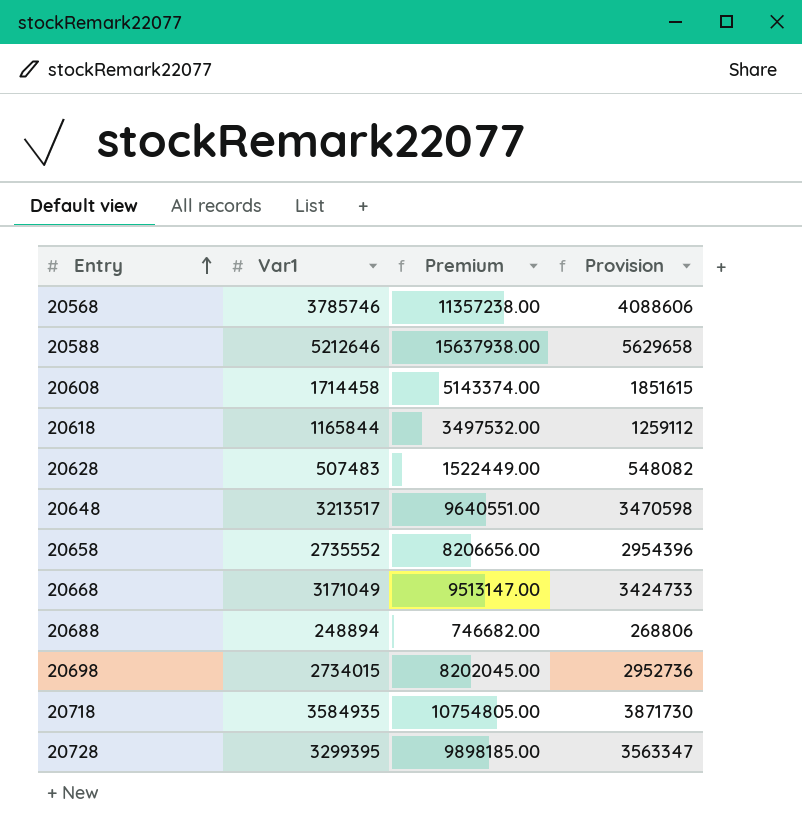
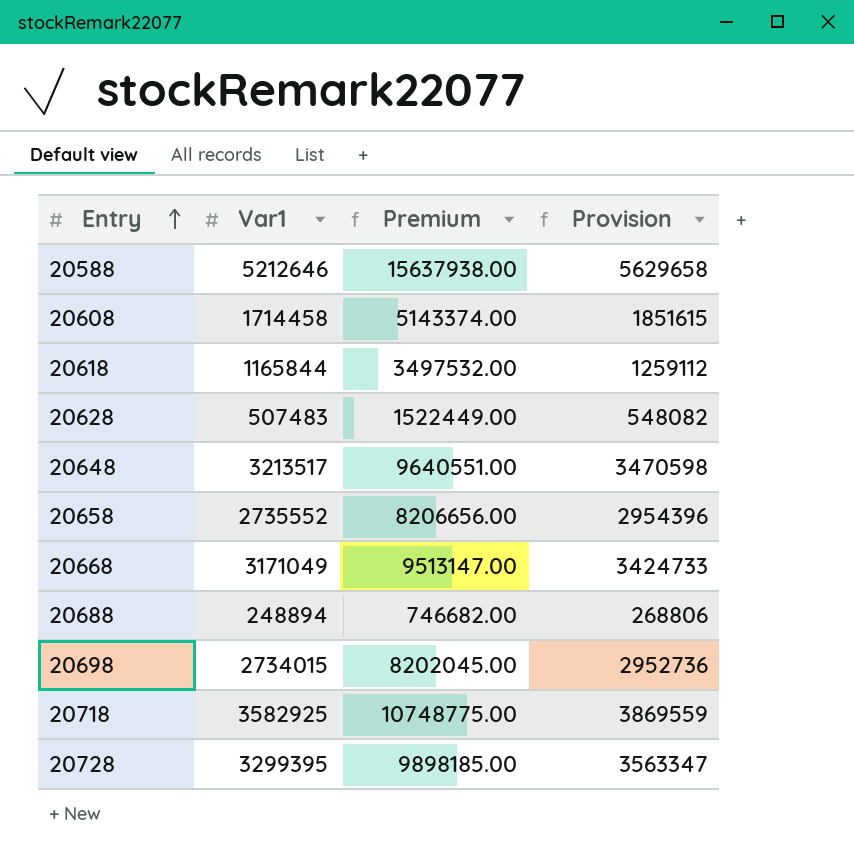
row 20568: 3785746 | 11357238.00 | 4088606 -> none
20718 | Var1: 3584935 -> 3582925
20718 | Premium: 10754805.00 -> 10748775.00
20718 | Provision: 3871730 -> 3869559

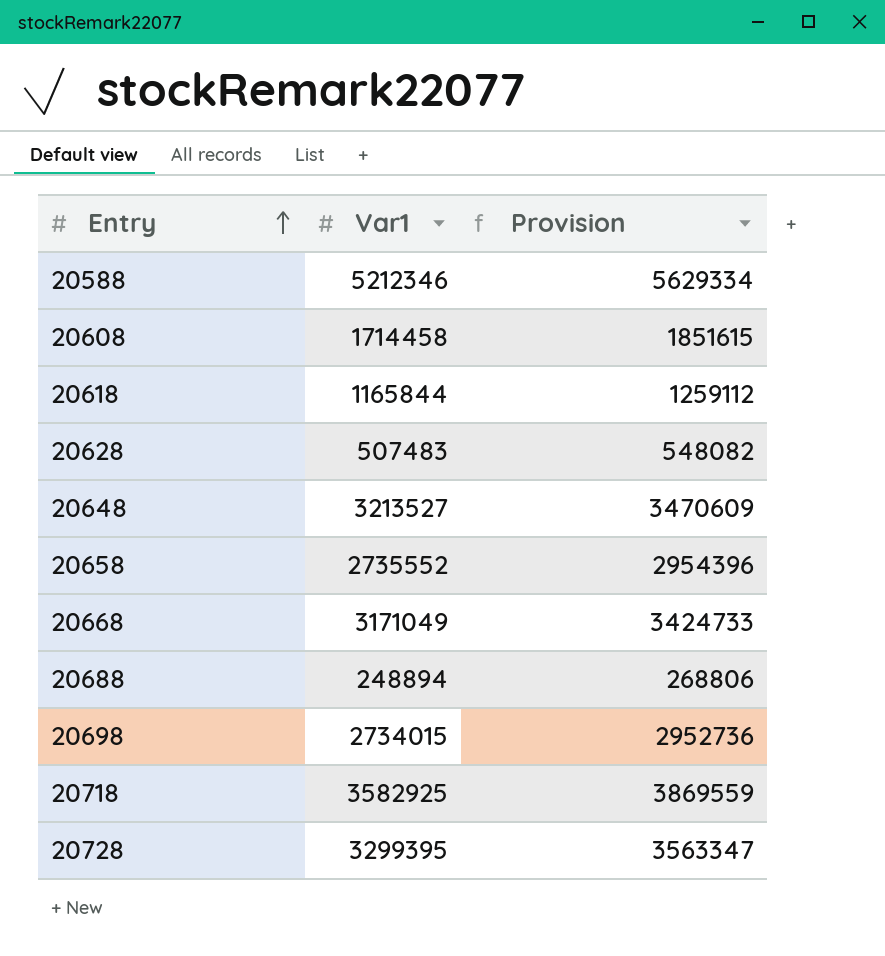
column Premium | formula: [Var1] * 3 -> none
20588 | Var1: 5212646 -> 5212346
20588 | Provision: 5629658 -> 5629334
20648 | Var1: 3213517 -> 3213527
20648 | Provision: 3470598 -> 3470609

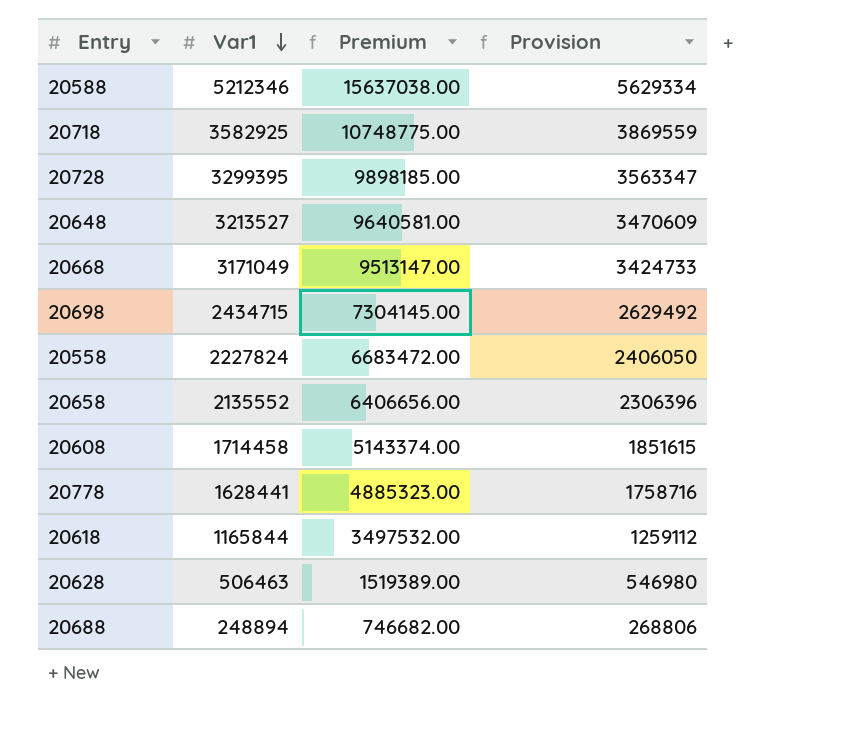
row order: Entry ascending -> Var1 descending
column Premium | formula: none -> [Var1] * 3
20698 | Var1: 2734015 -> 2434715
20698 | Provision: 2952736 -> 2629492
row 20558: none -> 2227824 | 6683472.00 | 2406050
20658 | Var1: 2735552 -> 2135552
20658 | Provision: 2954396 -> 2306396
row 20778: none -> 1628441 | 4885323.00 | 1758716
20628 | Var1: 507483 -> 506463
20628 | Provision: 548082 -> 546980

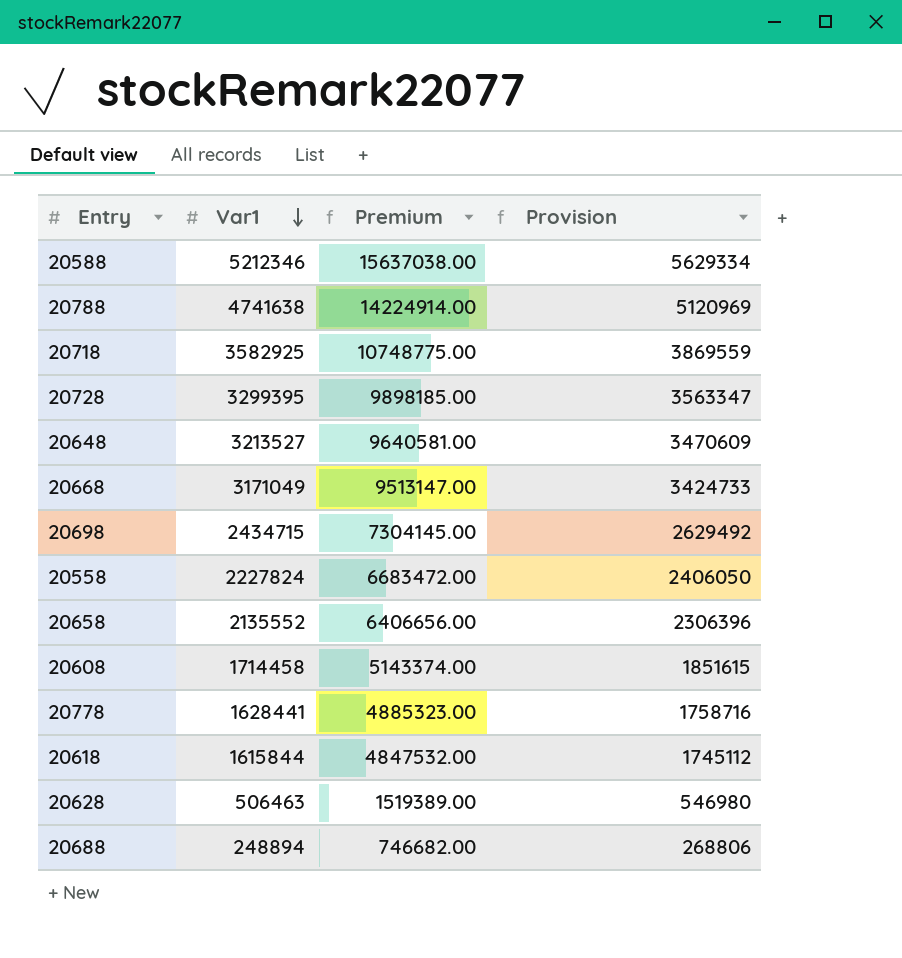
row 20788: none -> 4741638 | 14224914.00 | 5120969
20618 | Var1: 1165844 -> 1615844
20618 | Premium: 3497532.00 -> 4847532.00
20618 | Provision: 1259112 -> 1745112

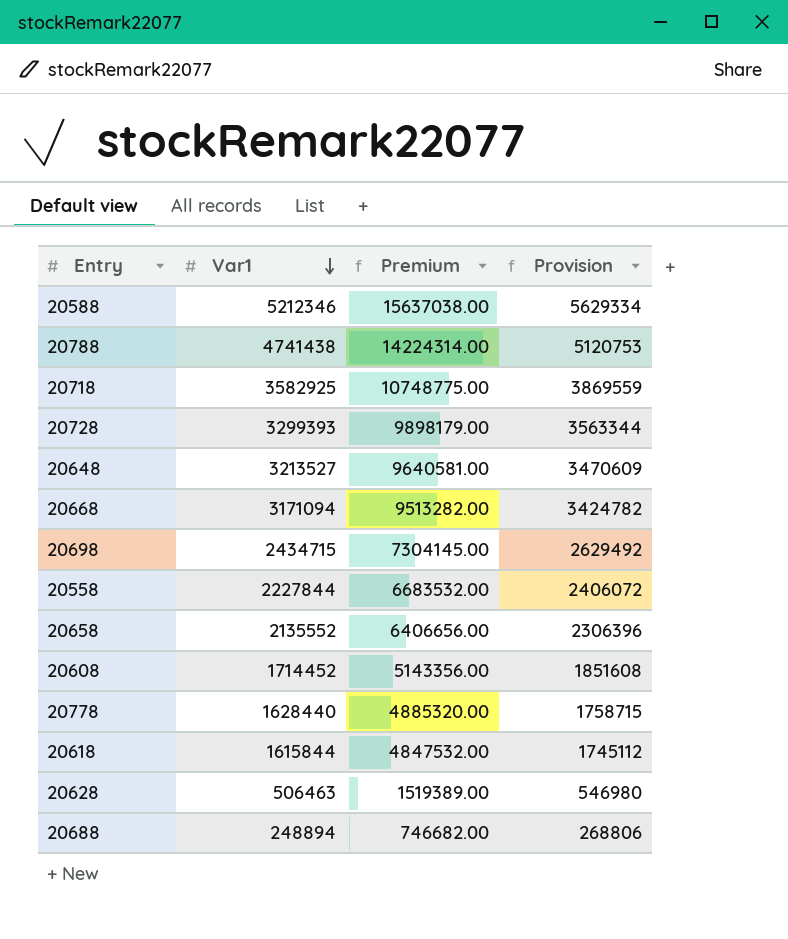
20788 | Var1: 4741638 -> 4741438
20788 | Premium: 14224914.00 -> 14224314.00
20788 | Provision: 5120969 -> 5120753
20728 | Var1: 3299395 -> 3299393
20728 | Premium: 9898185.00 -> 9898179.00
20728 | Provision: 3563347 -> 3563344
20668 | Var1: 3171049 -> 3171094
20668 | Premium: 9513147.00 -> 9513282.00
20668 | Provision: 3424733 -> 3424782
20558 | Var1: 2227824 -> 2227844
20558 | Premium: 6683472.00 -> 6683532.00
20558 | Provision: 2406050 -> 2406072
20608 | Var1: 1714458 -> 1714452
20608 | Premium: 5143374.00 -> 5143356.00
20608 | Provision: 1851615 -> 1851608
20778 | Var1: 1628441 -> 1628440
20778 | Premium: 4885323.00 -> 4885320.00
20778 | Provision: 1758716 -> 1758715

